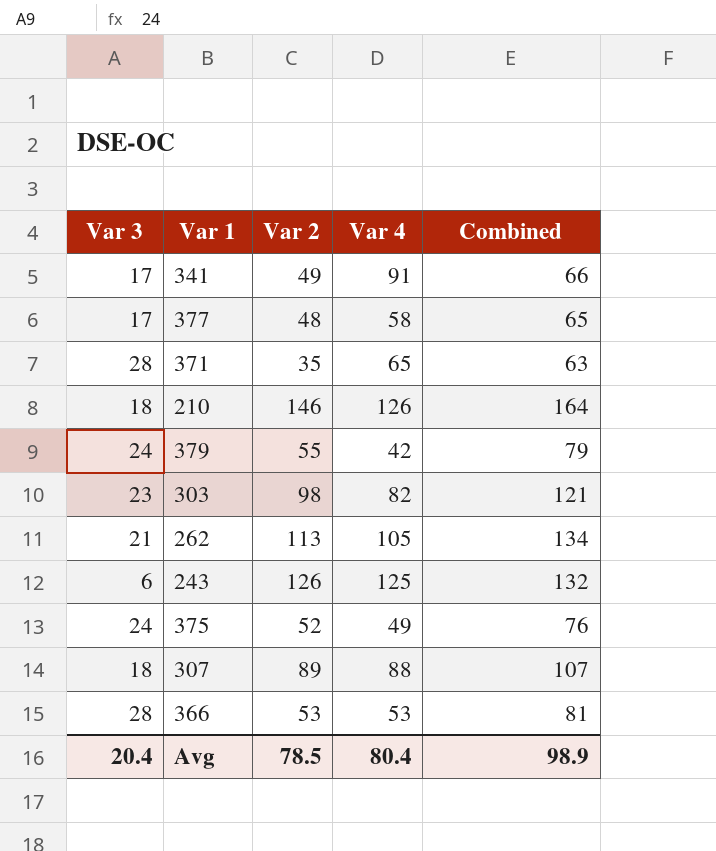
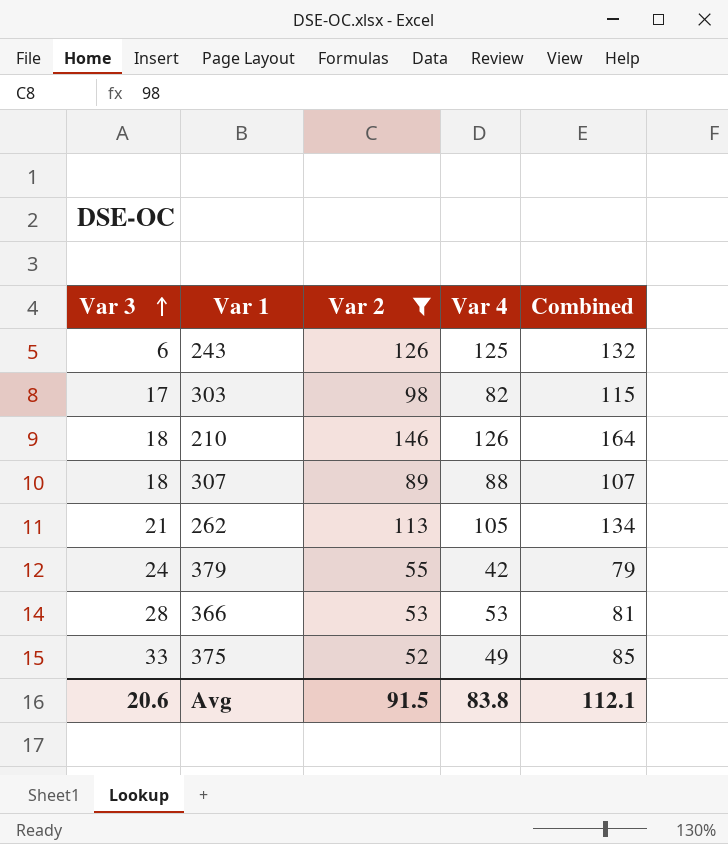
filter: none -> Var 2 >= 52
row order: none -> Var 3 ascending
303 | Var 3: 23 -> 17
303 | Combined: 121 -> 115
375 | Var 3: 24 -> 33
375 | Combined: 76 -> 85
Avg | Var 3: 20.4 -> 20.6
Avg | Var 2: 78.5 -> 91.5
Avg | Var 4: 80.4 -> 83.8
Avg | Combined: 98.9 -> 112.1

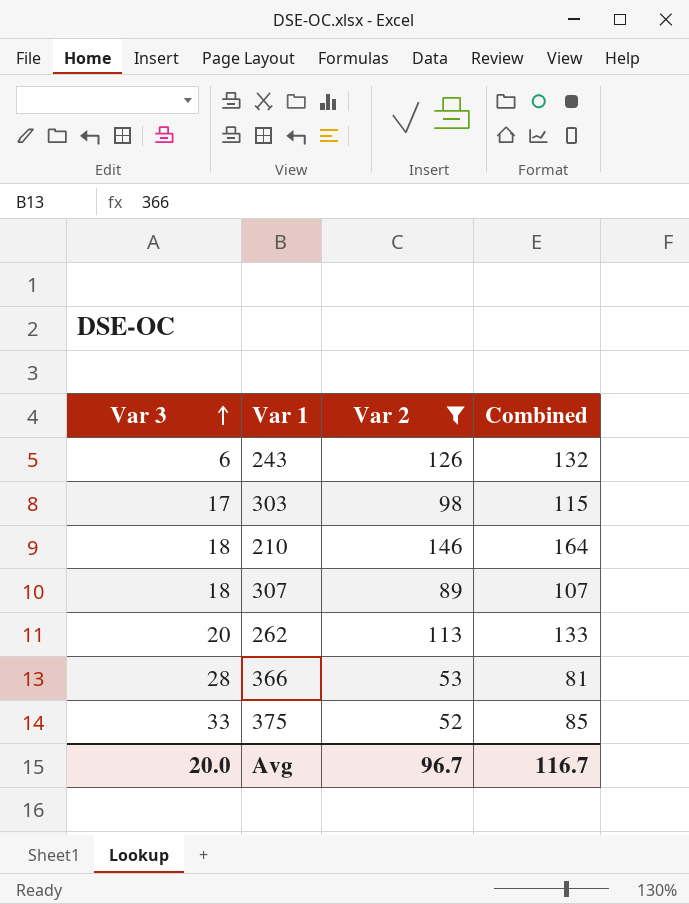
column Var 4 | position: 4 -> none
row 379: 24 | 55 | 42 | 79 -> none
262 | Var 3: 21 -> 20
262 | Combined: 134 -> 133
Avg | Var 3: 20.6 -> 20.0
Avg | Var 2: 91.5 -> 96.7
Avg | Combined: 112.1 -> 116.7

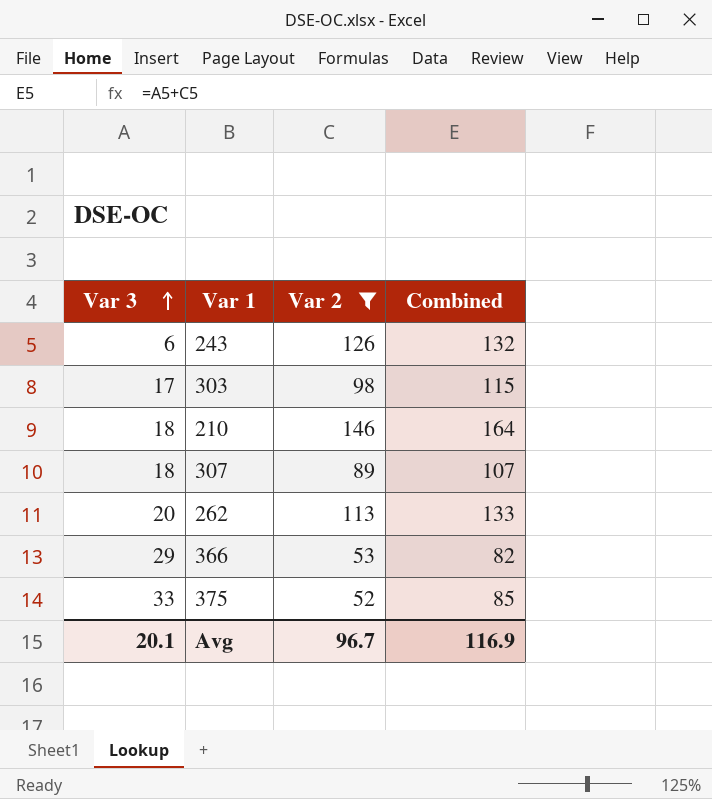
366 | Var 3: 28 -> 29
366 | Combined: 81 -> 82
Avg | Var 3: 20.0 -> 20.1
Avg | Combined: 116.7 -> 116.9

